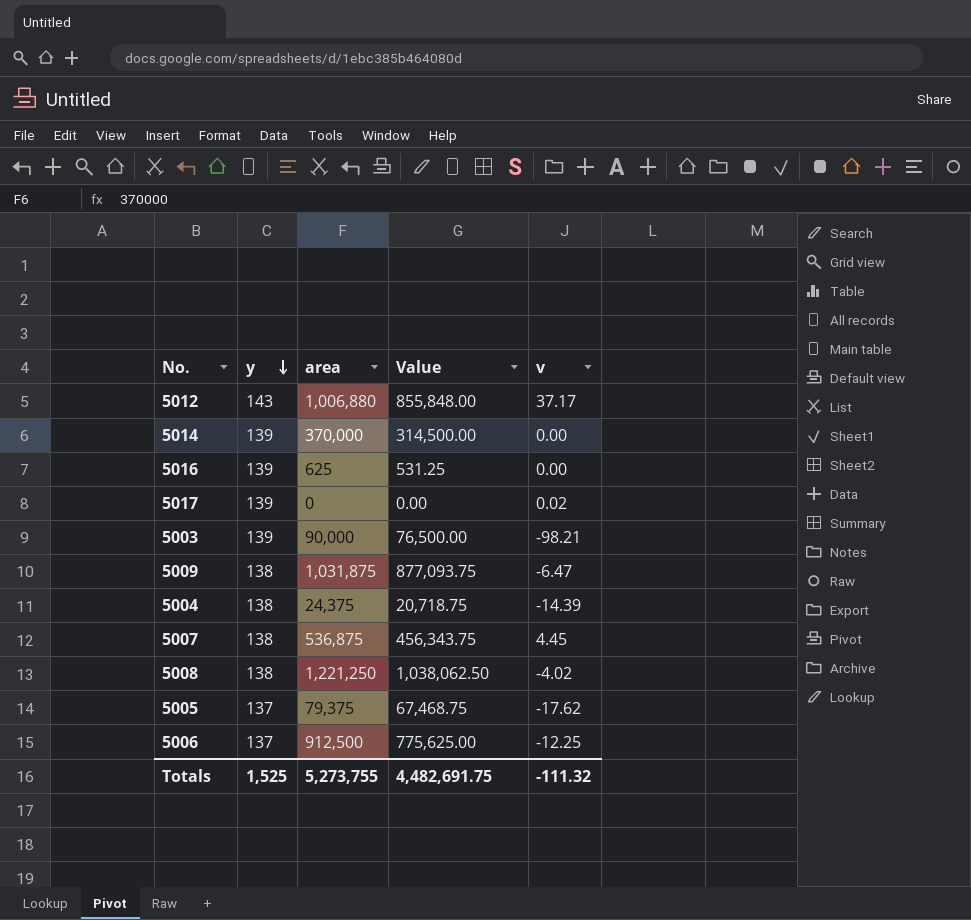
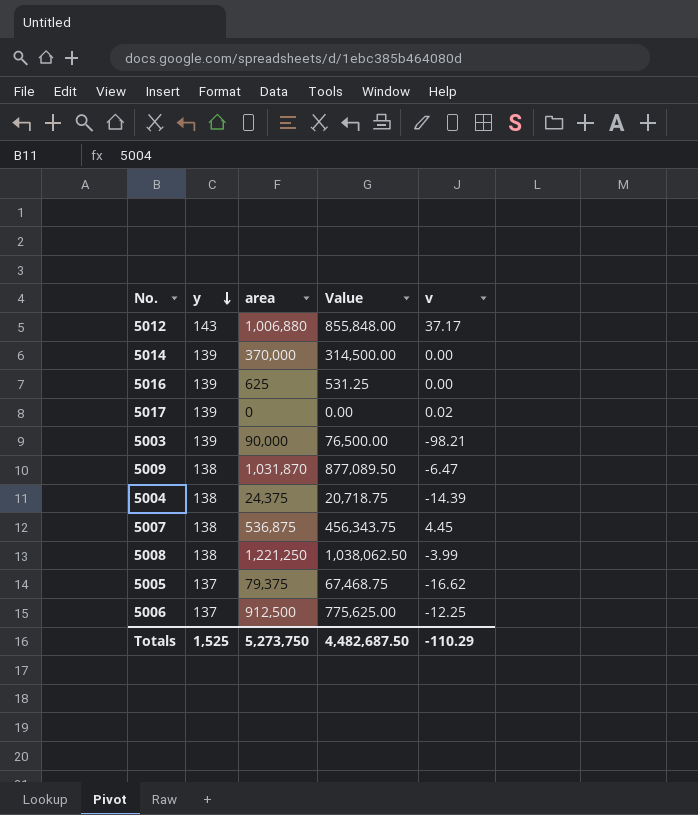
5009 | area: 1,031,875 -> 1,031,870
5009 | Value: 877,093.75 -> 877,089.50
5008 | v: -4.02 -> -3.99
5005 | v: -17.62 -> -16.62
Totals | area: 5,273,755 -> 5,273,750
Totals | Value: 4,482,691.75 -> 4,482,687.50
Totals | v: -111.32 -> -110.29

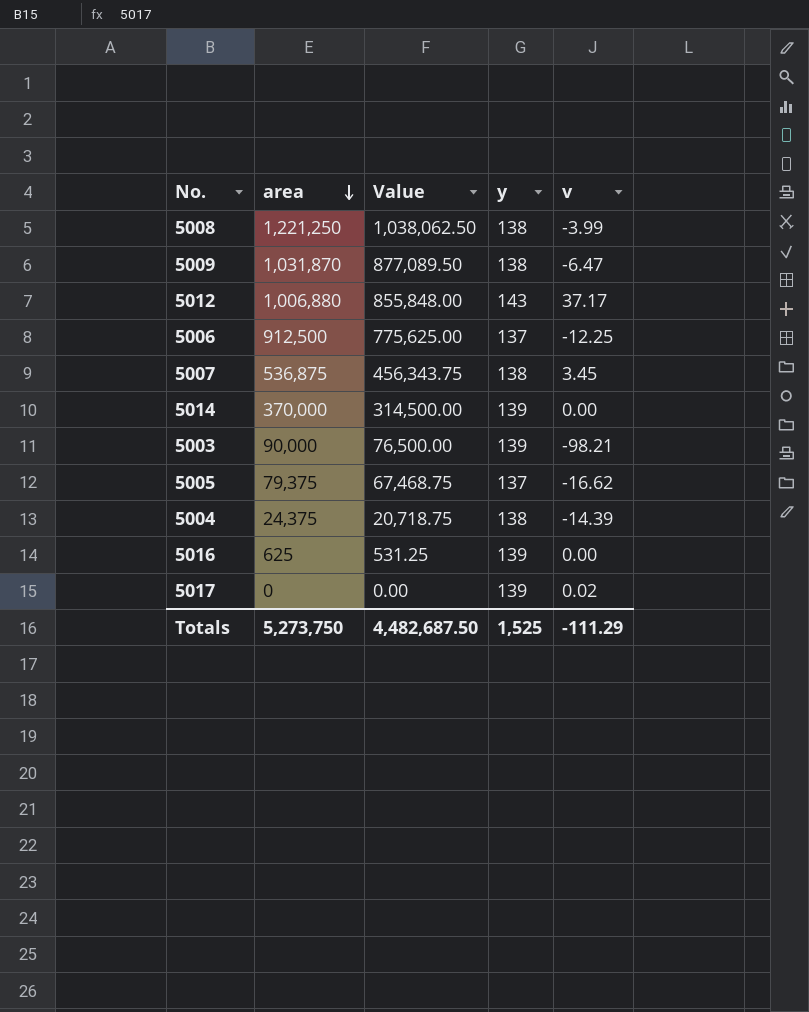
row order: y descending -> area descending
column y | position: 2 -> 4
5007 | v: 4.45 -> 3.45
Totals | v: -110.29 -> -111.29

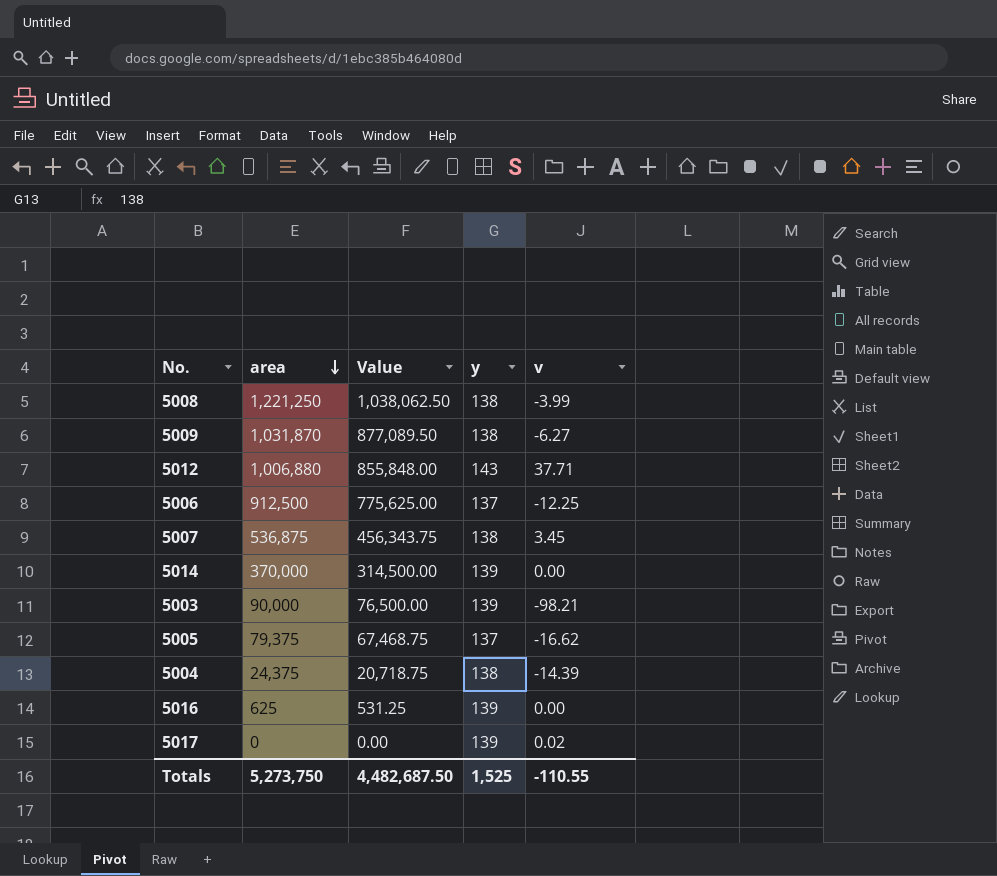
5009 | v: -6.47 -> -6.27
5012 | v: 37.17 -> 37.71
Totals | v: -111.29 -> -110.55

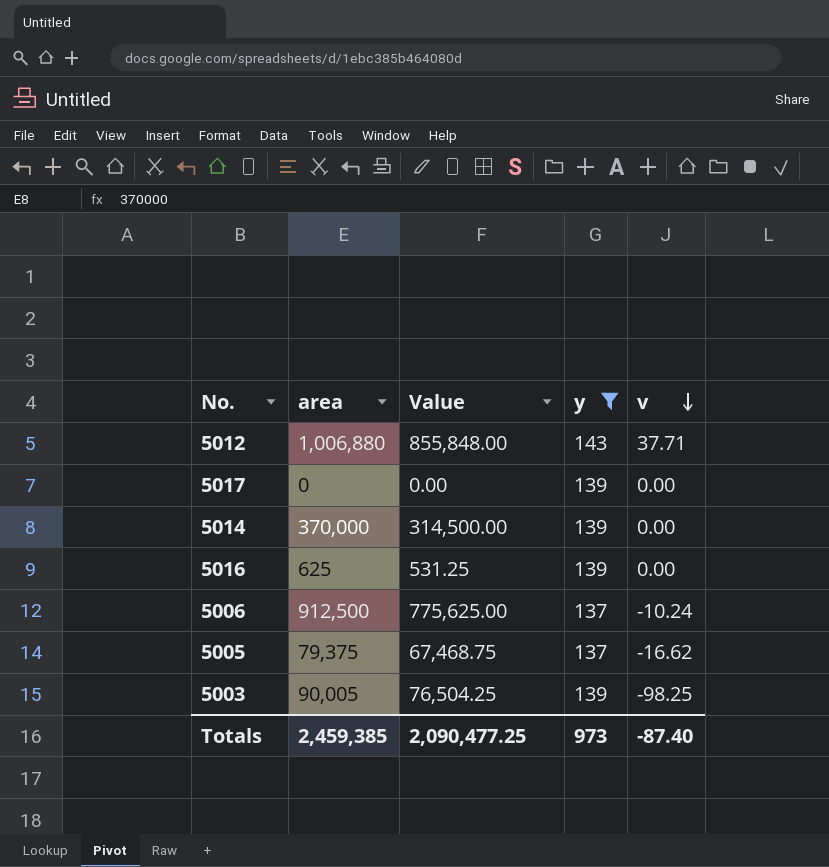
filter: none -> y != 138
row order: area descending -> v descending
5017 | v: 0.02 -> 0.00
5006 | v: -12.25 -> -10.24
5003 | area: 90,000 -> 90,005
5003 | Value: 76,500.00 -> 76,504.25
5003 | v: -98.21 -> -98.25
Totals | area: 5,273,750 -> 2,459,385
Totals | Value: 4,482,687.50 -> 2,090,477.25
Totals | y: 1,525 -> 973
Totals | v: -110.55 -> -87.40

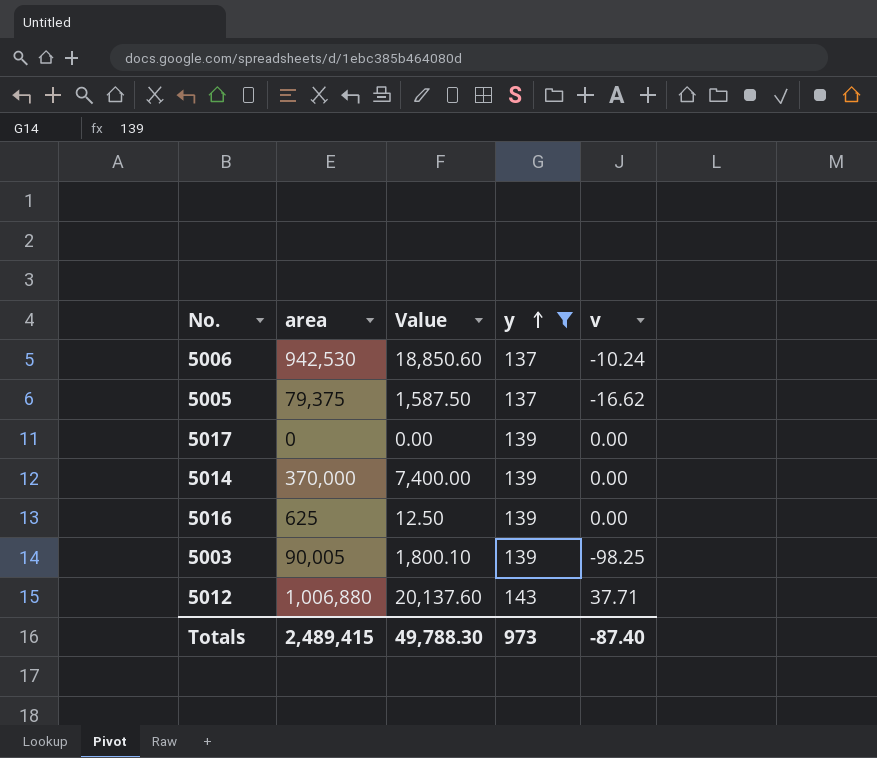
row order: v descending -> y ascending
column Value | formula: [area] * 0.85 -> [area] * 0.02
5006 | area: 912,500 -> 942,530
Totals | area: 2,459,385 -> 2,489,415
Totals | Value: 2,090,477.25 -> 49,788.30

